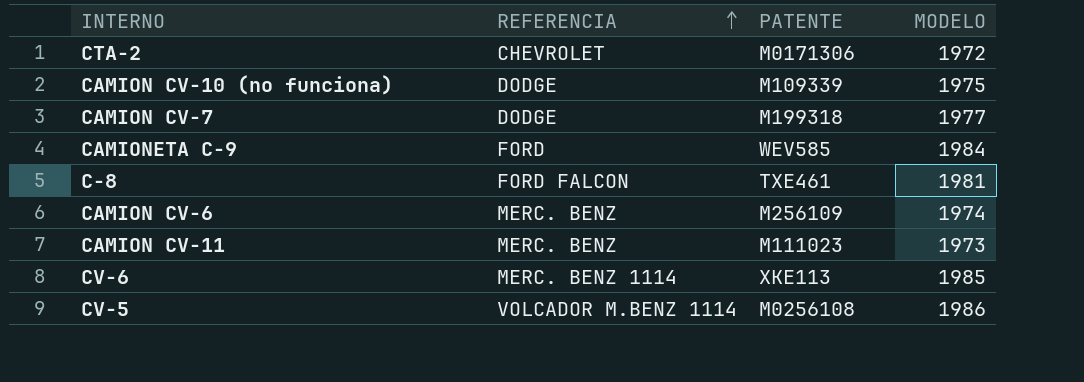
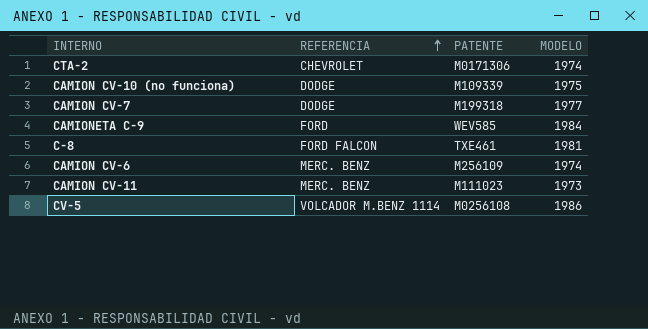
row CV-6: MERC. BENZ 1114 | XKE113 | 1985 -> none
CTA-2 | MODELO: 1972 -> 1974

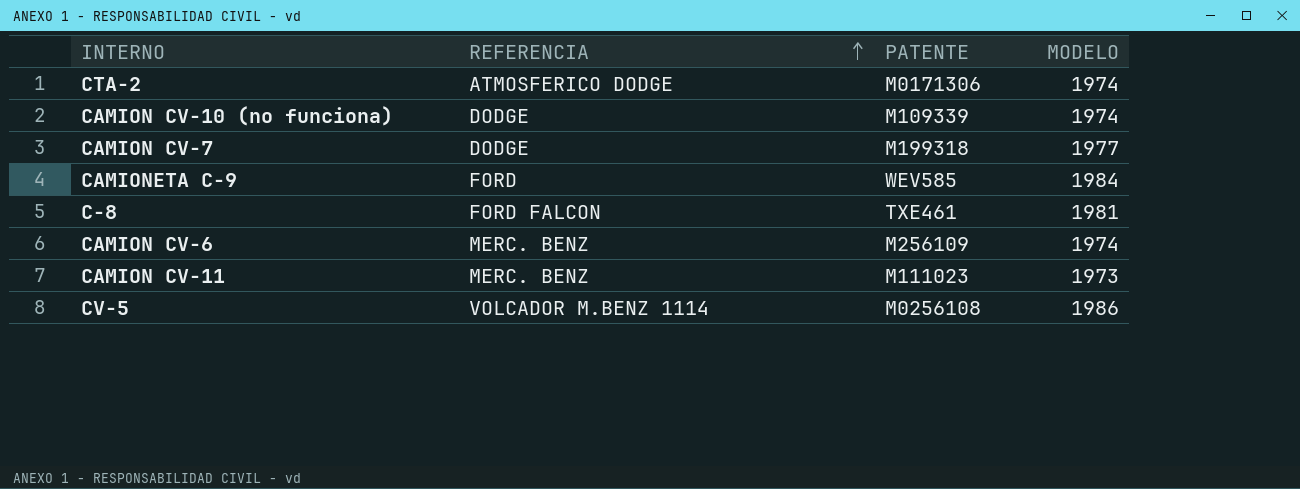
CTA-2 | REFERENCIA: CHEVROLET -> ATMOSFERICO DODGE
CAMION CV-10 (no funciona) | MODELO: 1975 -> 1974

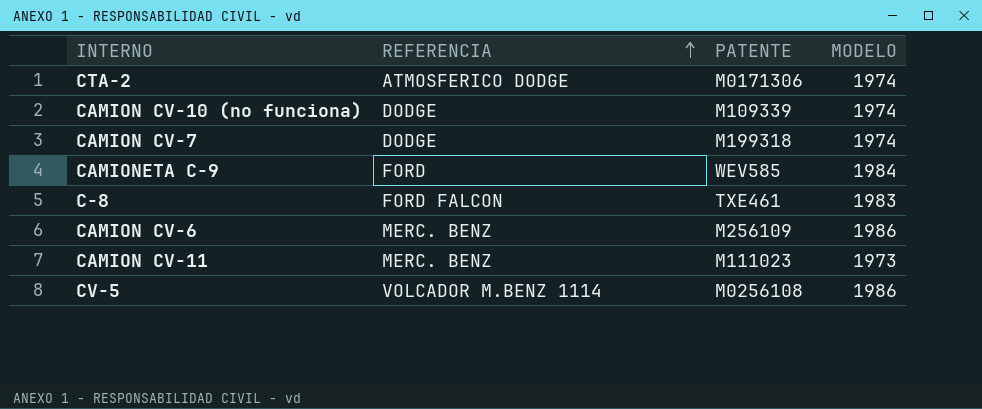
CAMION CV-7 | MODELO: 1977 -> 1974
C-8 | MODELO: 1981 -> 1983
CAMION CV-6 | MODELO: 1974 -> 1986

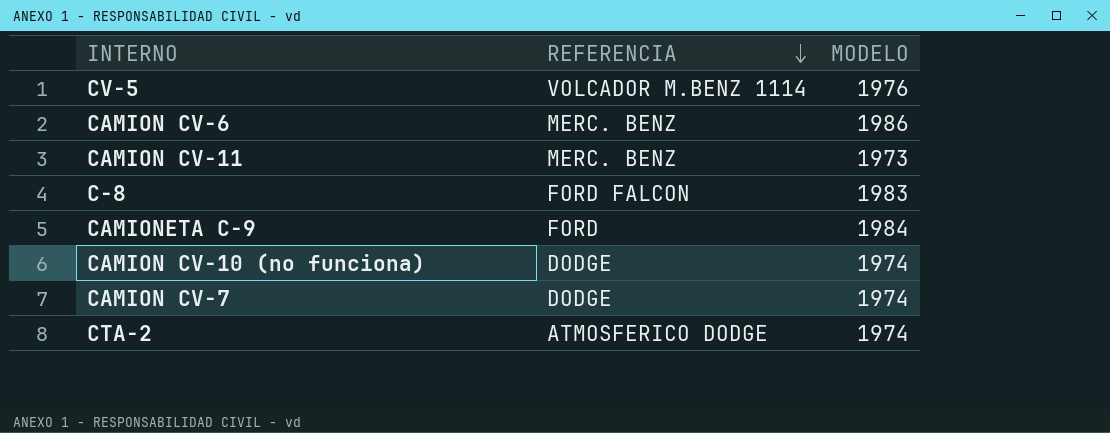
row order: REFERENCIA ascending -> REFERENCIA descending
column PATENTE | position: 3 -> none
CV-5 | MODELO: 1986 -> 1976

